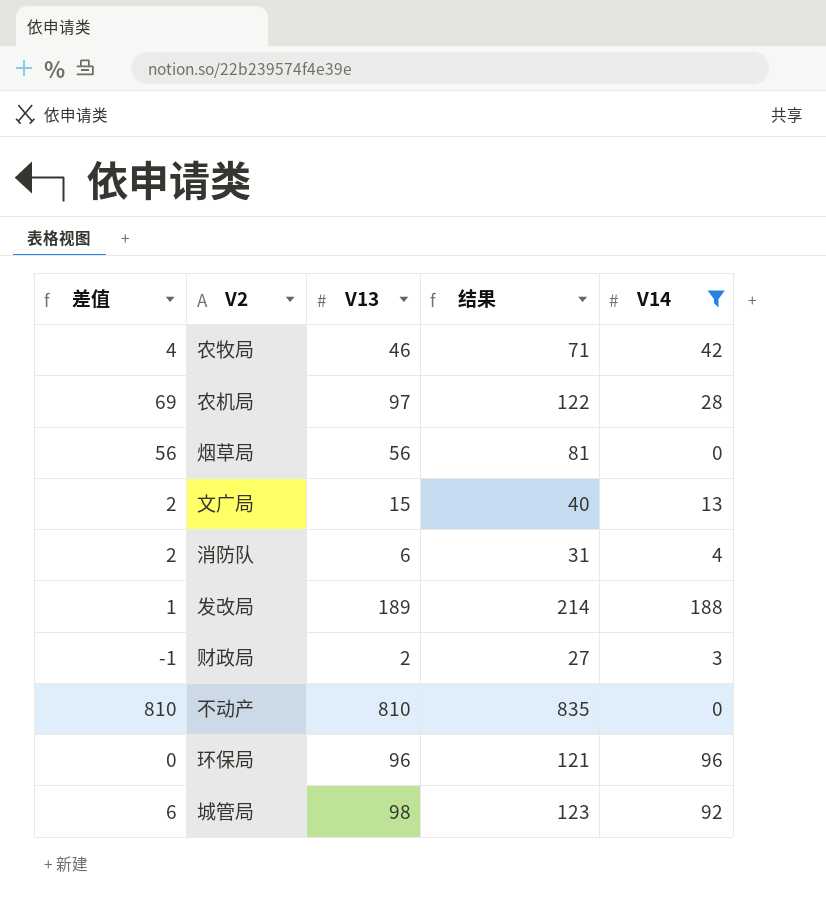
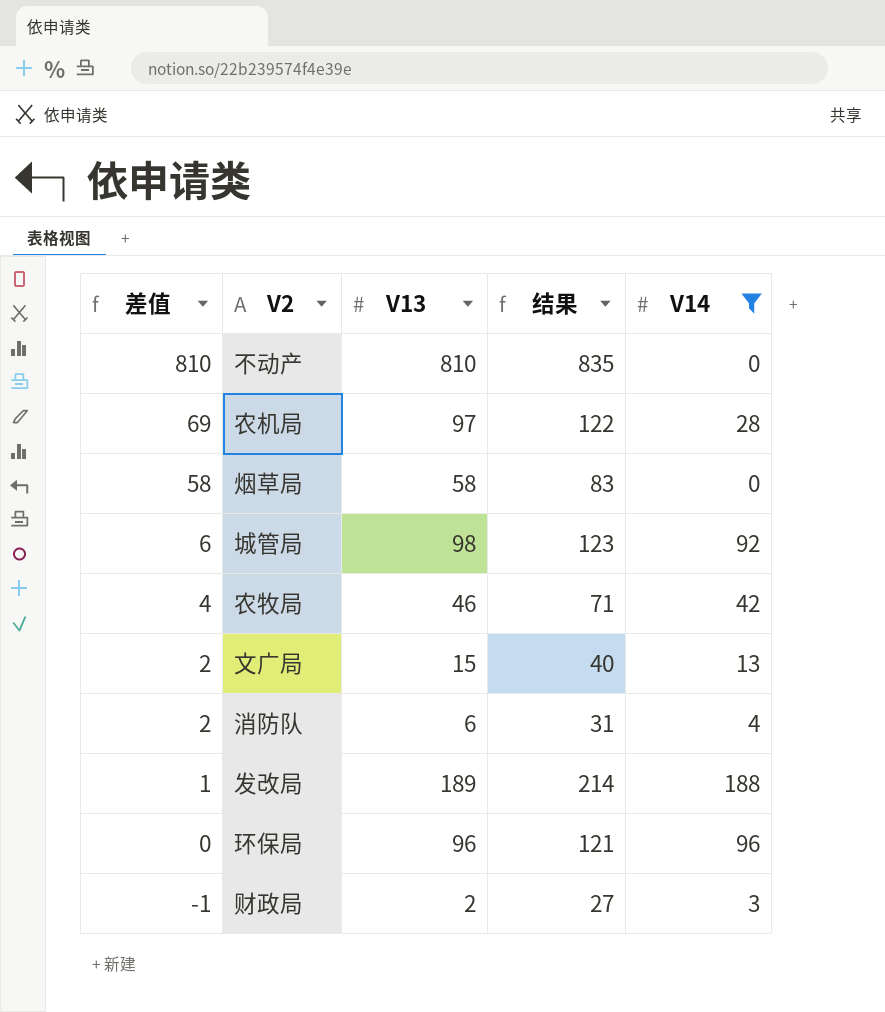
row order: none -> 差值 descending
烟草局 | 差值: 56 -> 58
烟草局 | V13: 56 -> 58
烟草局 | 结果: 81 -> 83

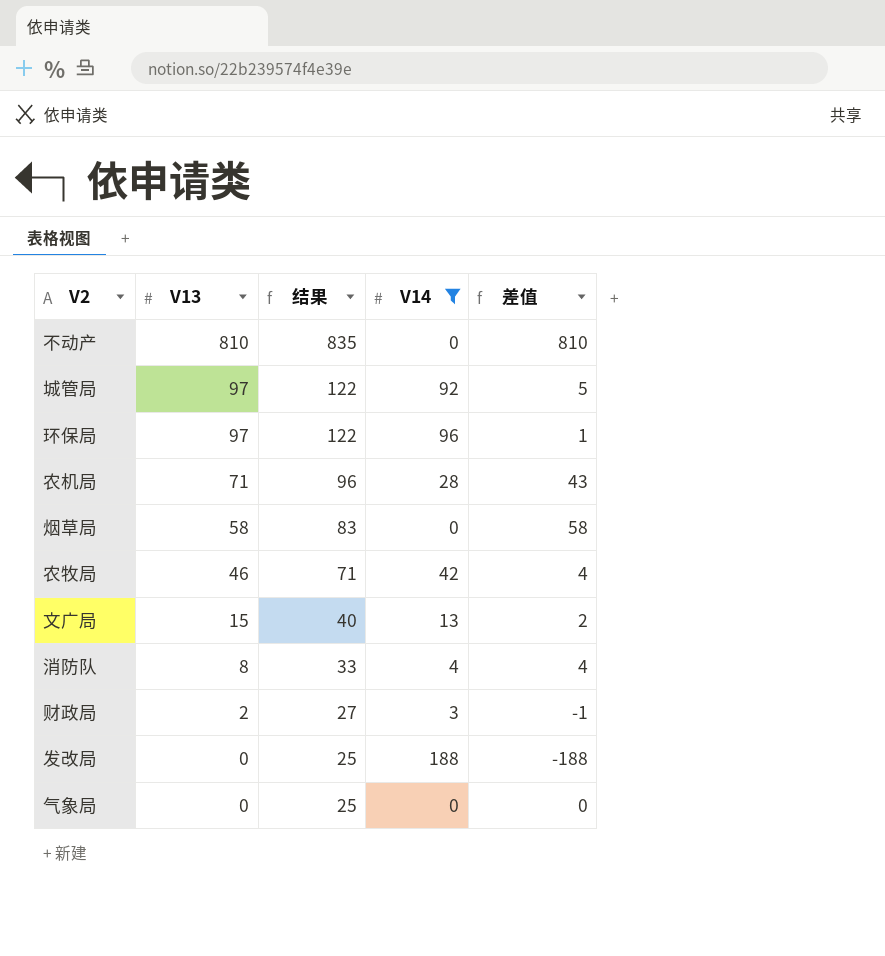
row order: 差值 descending -> V13 descending
column 差值 | position: 1 -> 5
城管局 | V13: 98 -> 97
城管局 | 结果: 123 -> 122
城管局 | 差值: 6 -> 5
环保局 | V13: 96 -> 97
环保局 | 结果: 121 -> 122
环保局 | 差值: 0 -> 1
农机局 | V13: 97 -> 71
农机局 | 结果: 122 -> 96
农机局 | 差值: 69 -> 43
消防队 | V13: 6 -> 8
消防队 | 结果: 31 -> 33
消防队 | 差值: 2 -> 4
发改局 | V13: 189 -> 0
发改局 | 结果: 214 -> 25
发改局 | 差值: 1 -> -188
row 气象局: none -> 0 | 25 | 0 | 0

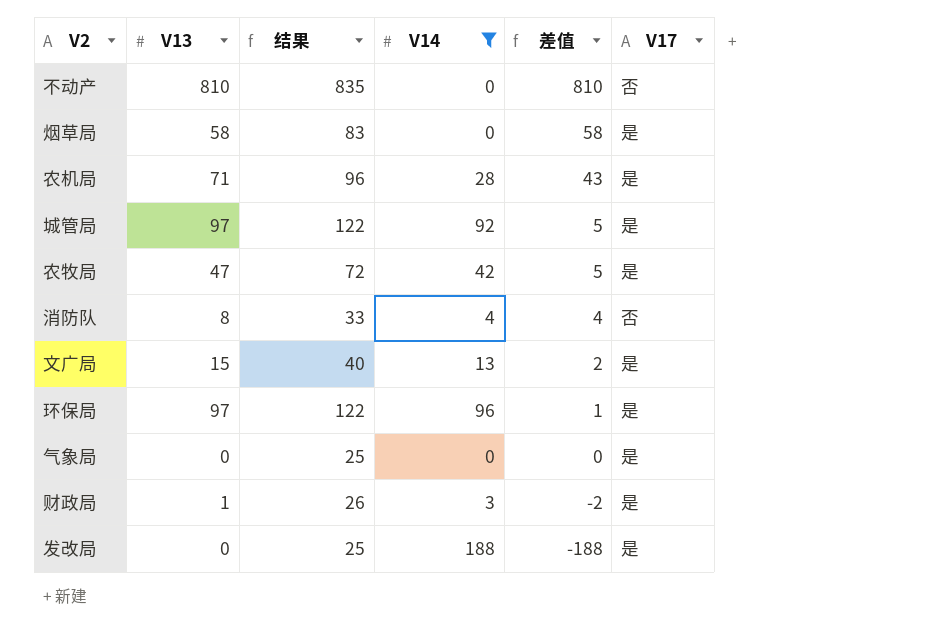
row order: V13 descending -> 差值 descending
column V17 | position: none -> 6
农牧局 | V13: 46 -> 47
农牧局 | 结果: 71 -> 72
农牧局 | 差值: 4 -> 5
财政局 | V13: 2 -> 1
财政局 | 结果: 27 -> 26
财政局 | 差值: -1 -> -2

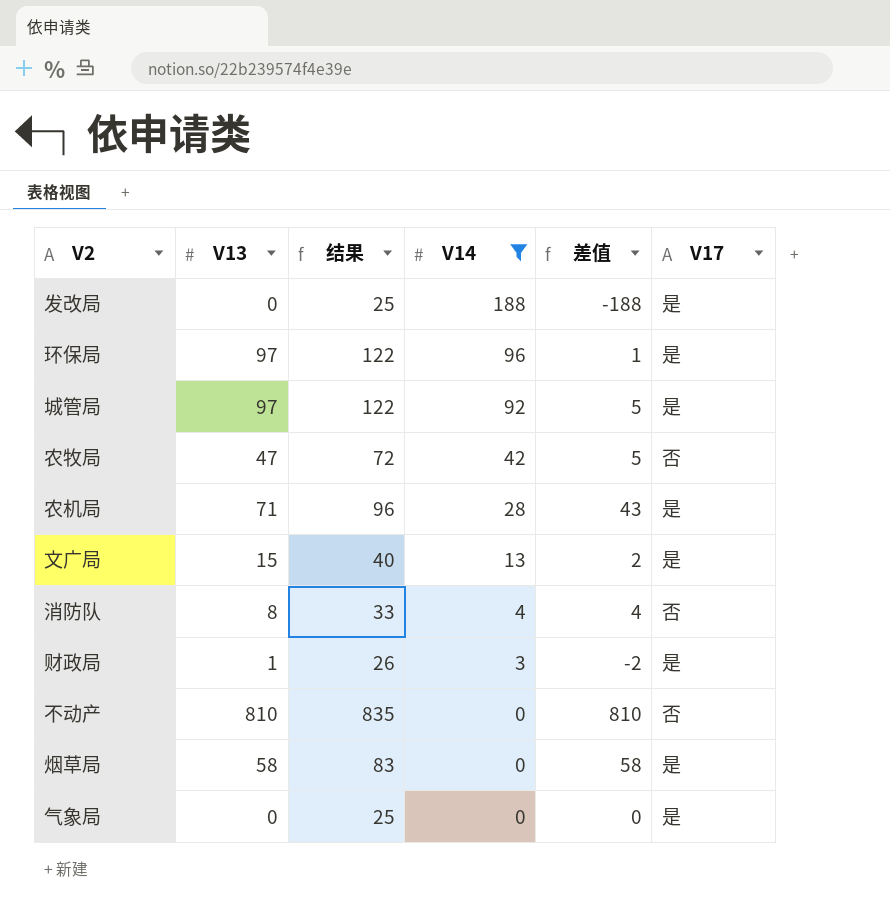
row order: 差值 descending -> V14 descending
农牧局 | V17: 是 -> 否

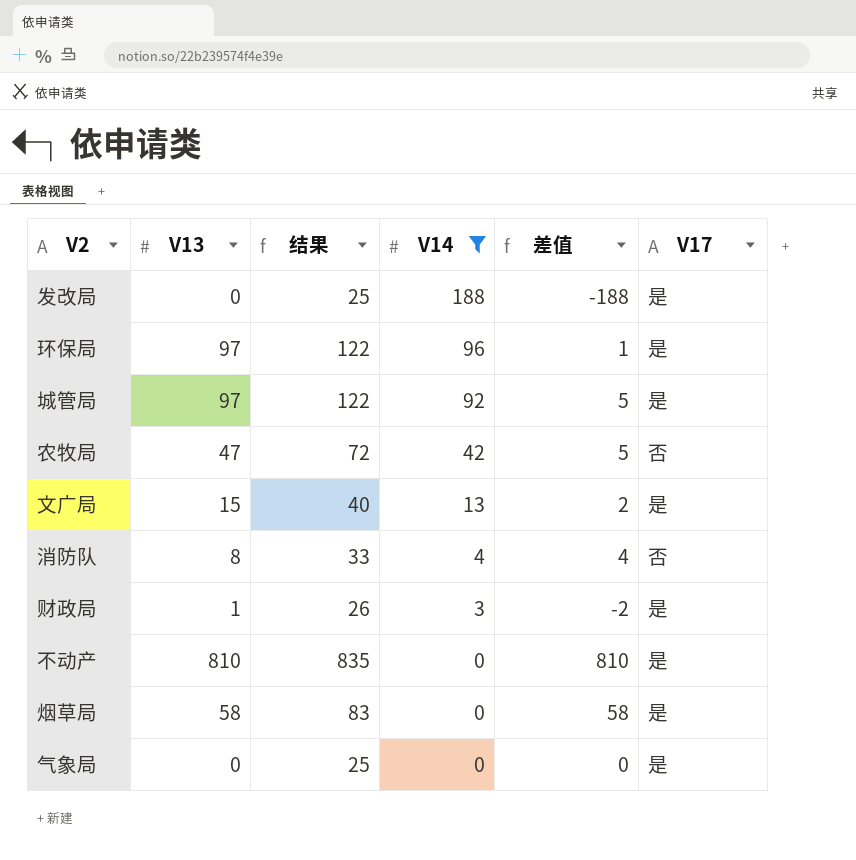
row 农机局: 71 | 96 | 28 | 43 | 是 -> none
不动产 | V17: 否 -> 是

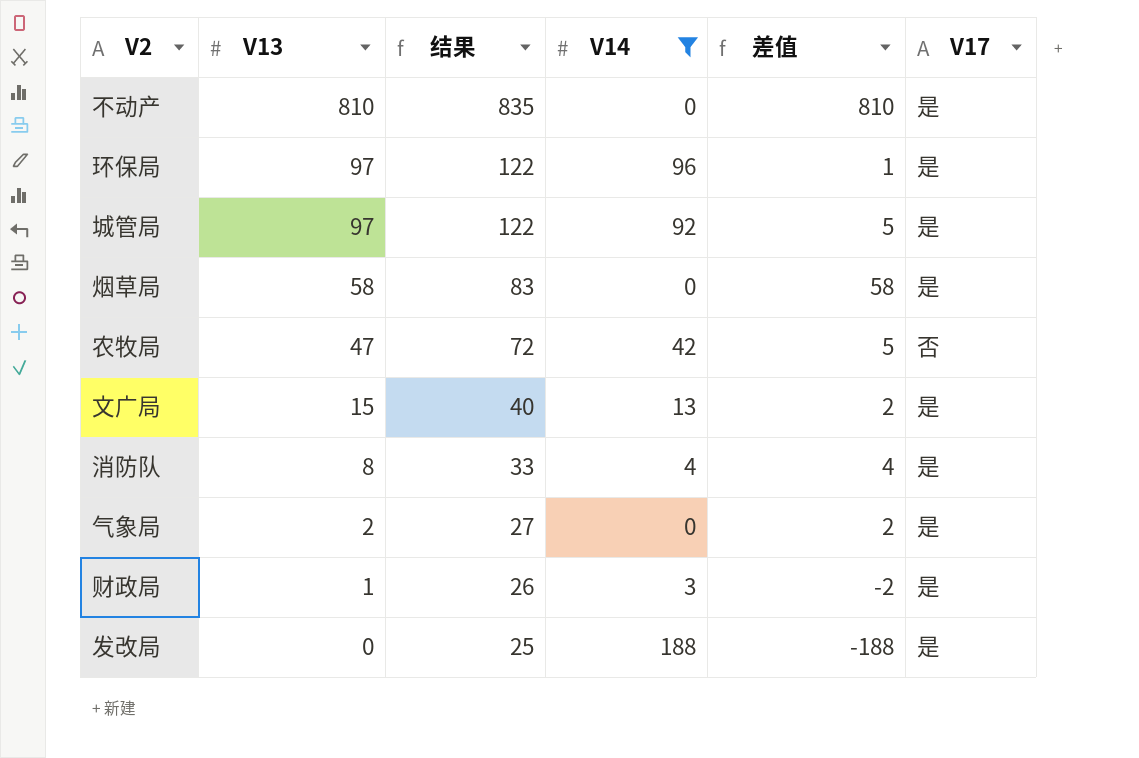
row order: V14 descending -> V13 descending
消防队 | V17: 否 -> 是
气象局 | V13: 0 -> 2
气象局 | 结果: 25 -> 27
气象局 | 差值: 0 -> 2

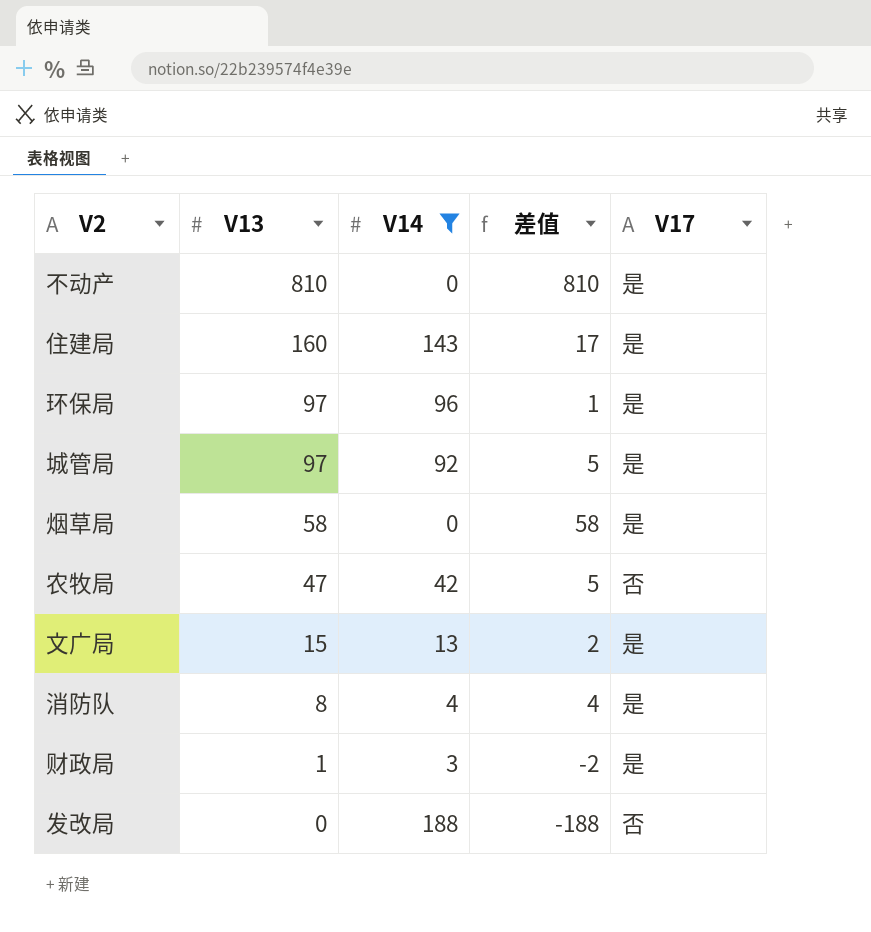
column 结果 | formula: [V13] + 25 -> none
row 气象局: 2 | 27 | 0 | 2 | 是 -> none
row 住建局: none -> 160 | 143 | 17 | 是
发改局 | V17: 是 -> 否

